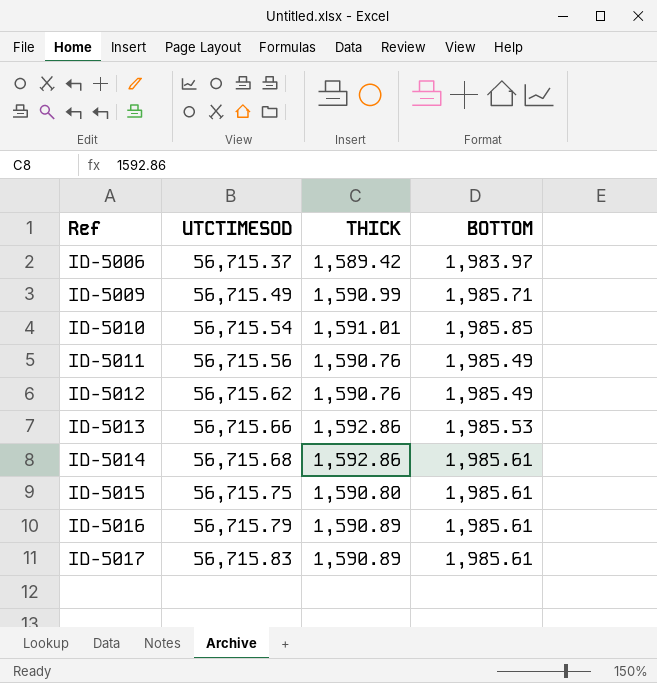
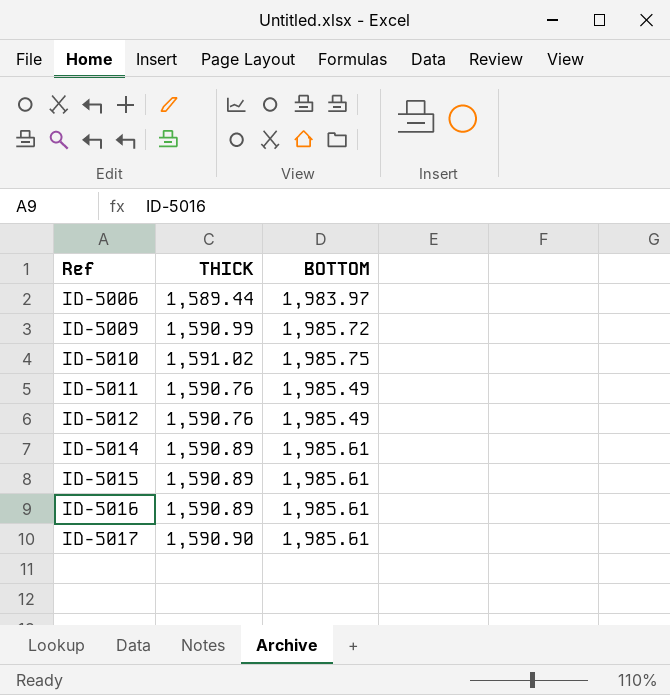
column UTCTIMESOD | position: 2 -> none
row ID-5013: 56,715.66 | 1,592.86 | 1,985.53 -> none
ID-5006 | THICK: 1,589.42 -> 1,589.44
ID-5009 | BOTTOM: 1,985.71 -> 1,985.72
ID-5010 | THICK: 1,591.01 -> 1,591.02
ID-5010 | BOTTOM: 1,985.85 -> 1,985.75
ID-5014 | THICK: 1,592.86 -> 1,590.89
ID-5015 | THICK: 1,590.80 -> 1,590.89
ID-5017 | THICK: 1,590.89 -> 1,590.90

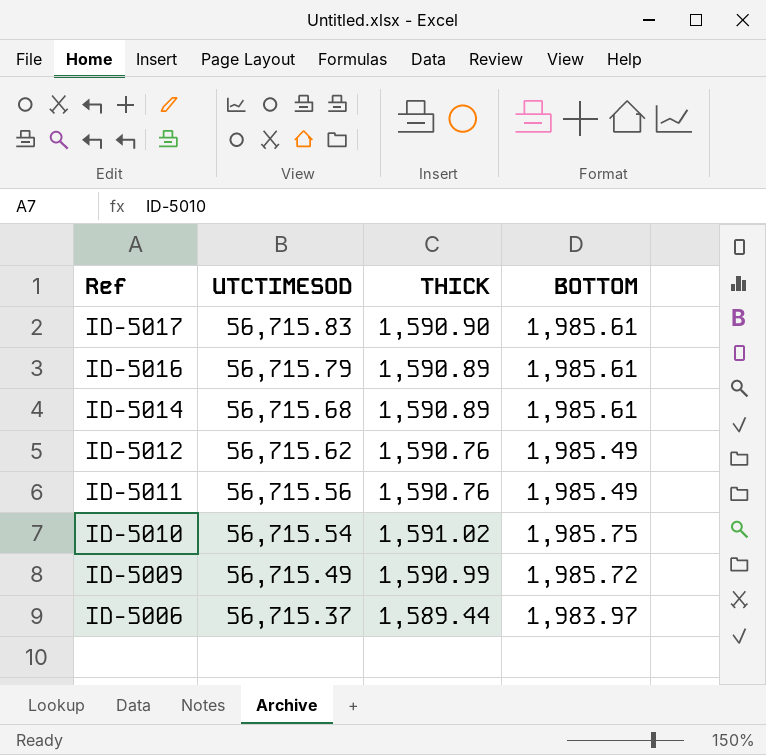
row order: Ref ascending -> Ref descending
column UTCTIMESOD | position: none -> 2
row ID-5015: 1,590.89 | 1,985.61 -> none

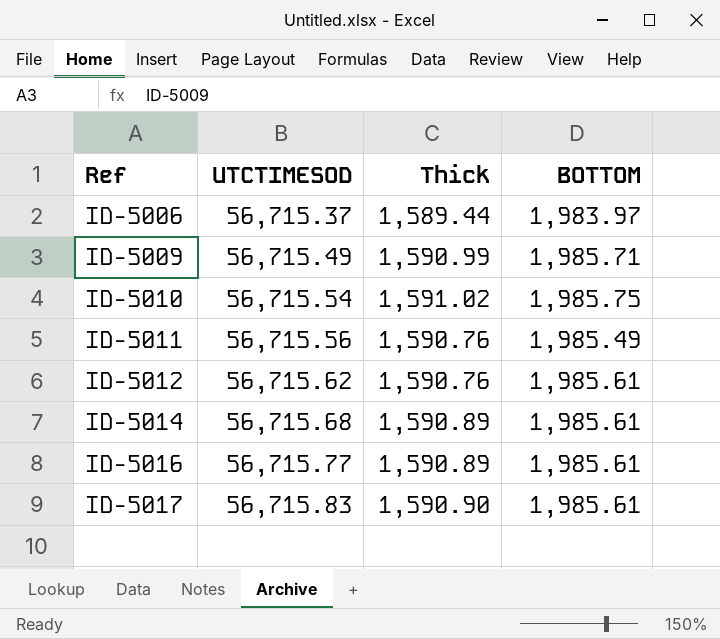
row order: Ref descending -> Ref ascending
column name: THICK -> Thick
ID-5009 | BOTTOM: 1,985.72 -> 1,985.71
ID-5012 | BOTTOM: 1,985.49 -> 1,985.61
ID-5016 | UTCTIMESOD: 56,715.79 -> 56,715.77

